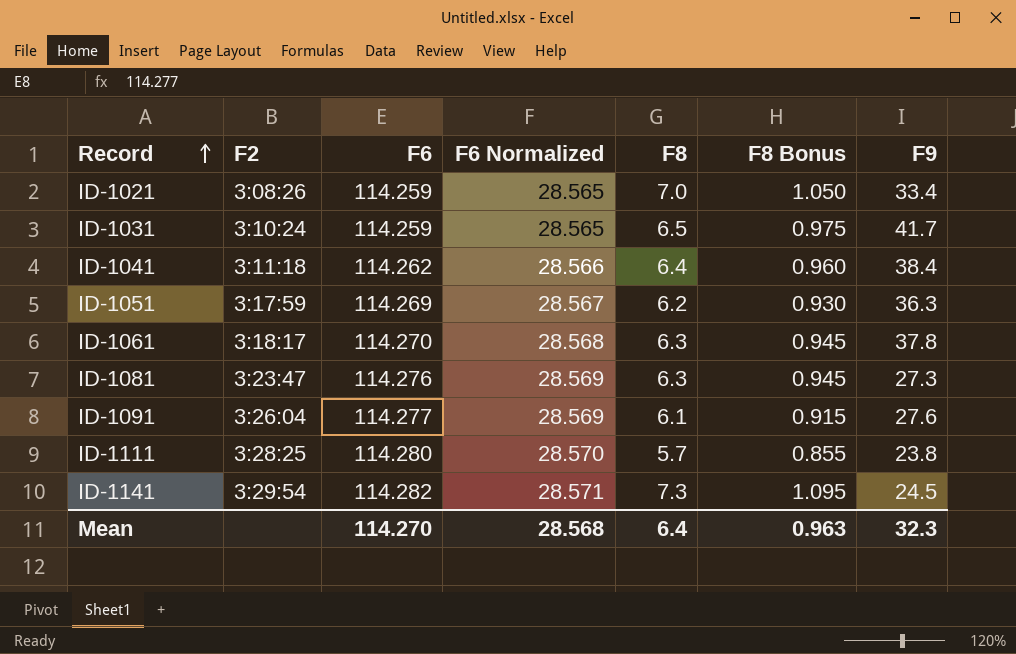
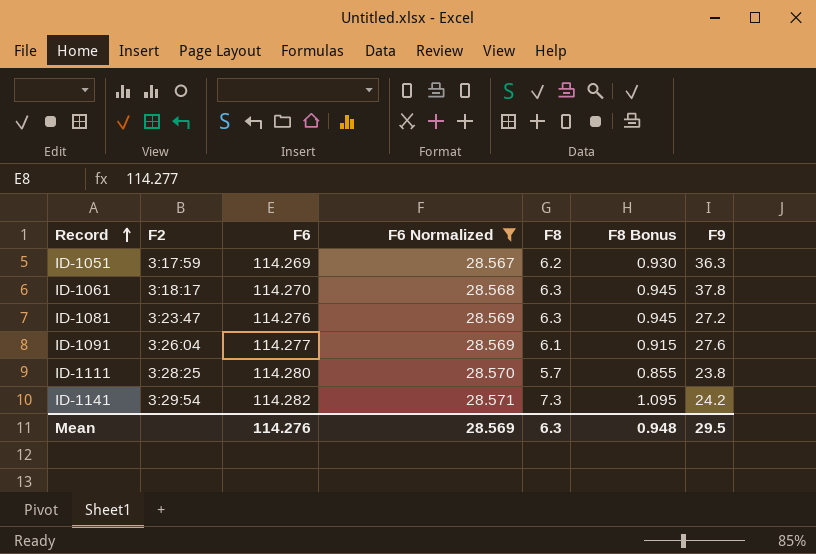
filter: none -> F6 Normalized >= 28.567
ID-1081 | F9: 27.3 -> 27.2
ID-1141 | F9: 24.5 -> 24.2
Mean | F6: 114.270 -> 114.276
Mean | F6 Normalized: 28.568 -> 28.569
Mean | F8: 6.4 -> 6.3
Mean | F8 Bonus: 0.963 -> 0.948
Mean | F9: 32.3 -> 29.5

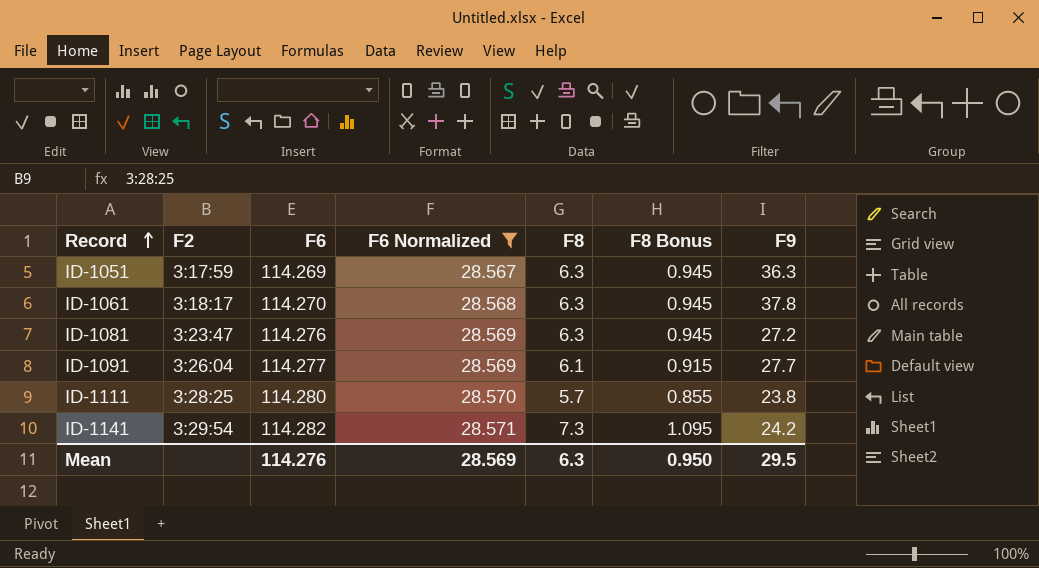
ID-1051 | F8: 6.2 -> 6.3
ID-1051 | F8 Bonus: 0.930 -> 0.945
ID-1091 | F9: 27.6 -> 27.7
Mean | F8 Bonus: 0.948 -> 0.950

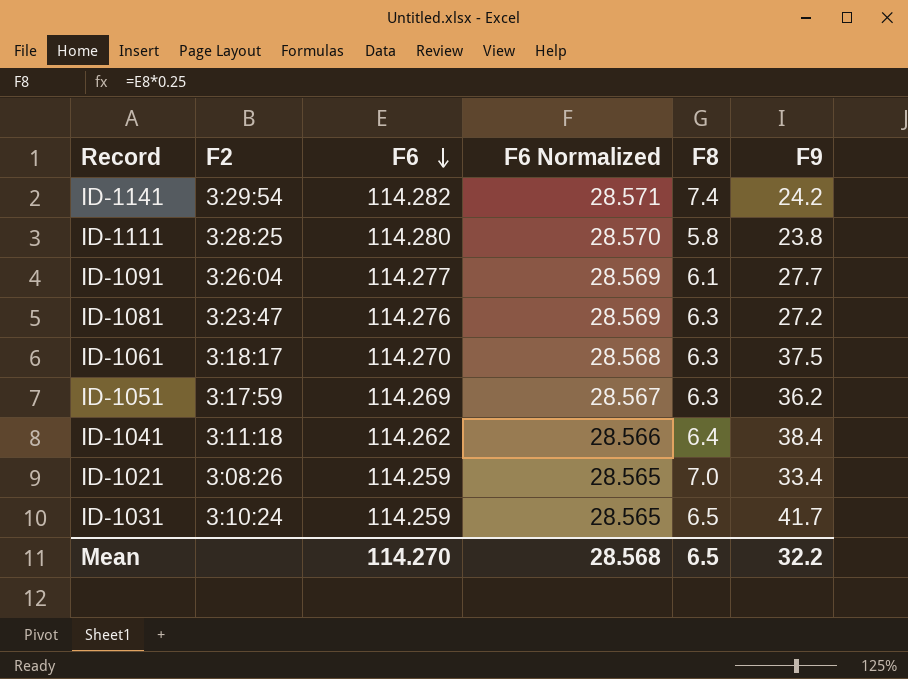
filter: F6 Normalized >= 28.567 -> none
row order: Record ascending -> F6 descending
column F8 Bonus | formula: [F8] * 0.15 -> none
ID-1141 | F8: 7.3 -> 7.4
ID-1111 | F8: 5.7 -> 5.8
ID-1061 | F9: 37.8 -> 37.5
ID-1051 | F9: 36.3 -> 36.2
Mean | F6: 114.276 -> 114.270
Mean | F6 Normalized: 28.569 -> 28.568
Mean | F8: 6.3 -> 6.5
Mean | F9: 29.5 -> 32.2

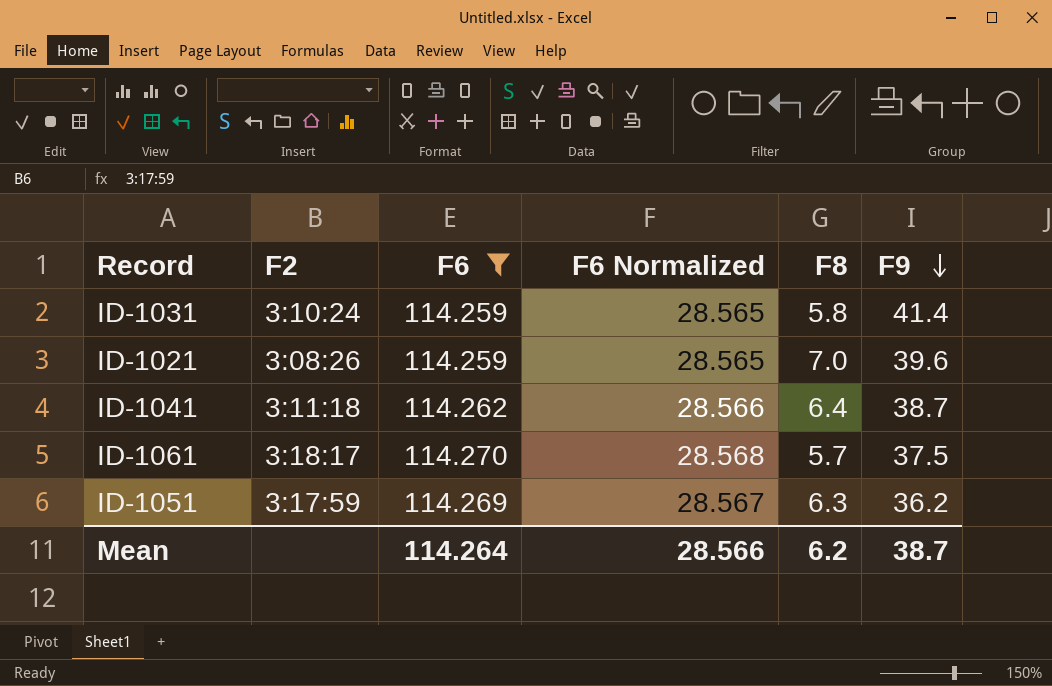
filter: none -> F6 <= 114.270
row order: F6 descending -> F9 descending
ID-1031 | F8: 6.5 -> 5.8
ID-1031 | F9: 41.7 -> 41.4
ID-1021 | F9: 33.4 -> 39.6
ID-1041 | F9: 38.4 -> 38.7
ID-1061 | F8: 6.3 -> 5.7
Mean | F6: 114.270 -> 114.264
Mean | F6 Normalized: 28.568 -> 28.566
Mean | F8: 6.5 -> 6.2
Mean | F9: 32.2 -> 38.7

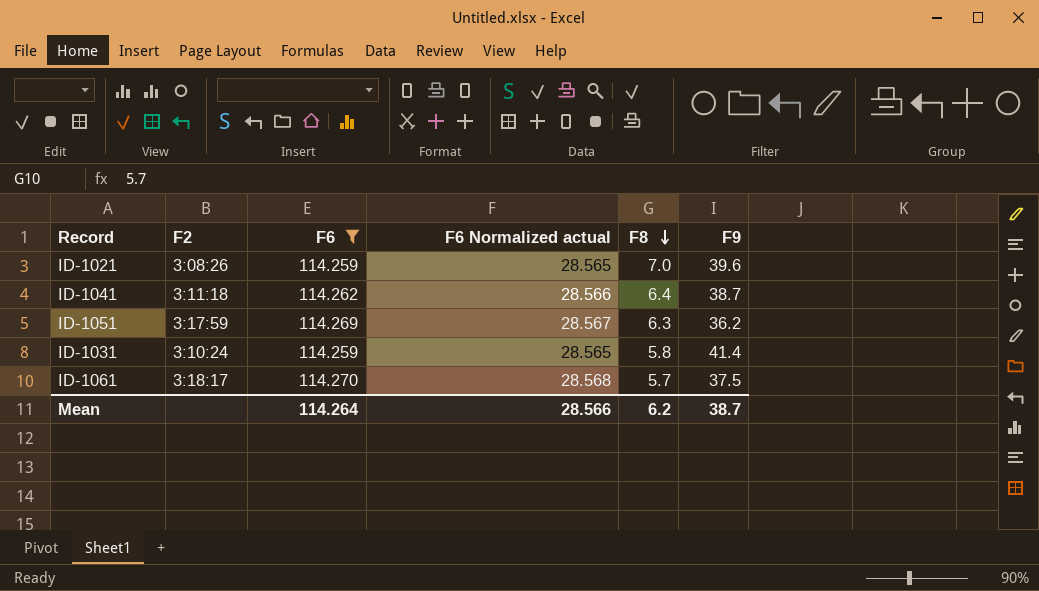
row order: F9 descending -> F8 descending
column name: F6 Normalized -> F6 Normalized actual

